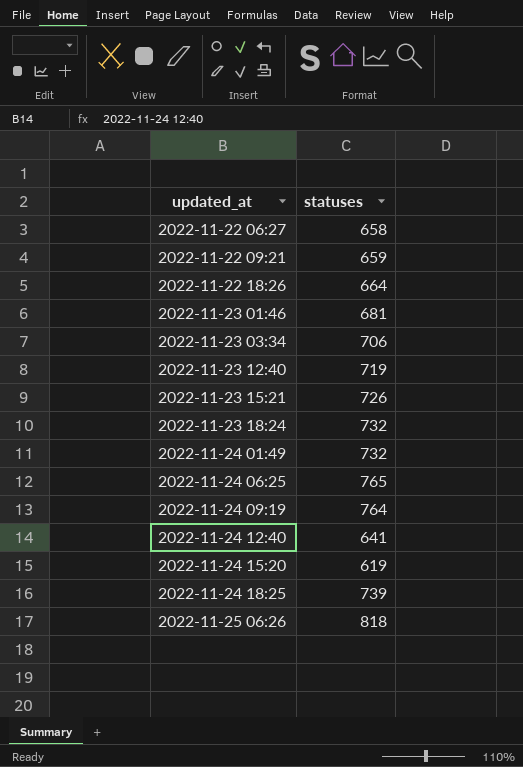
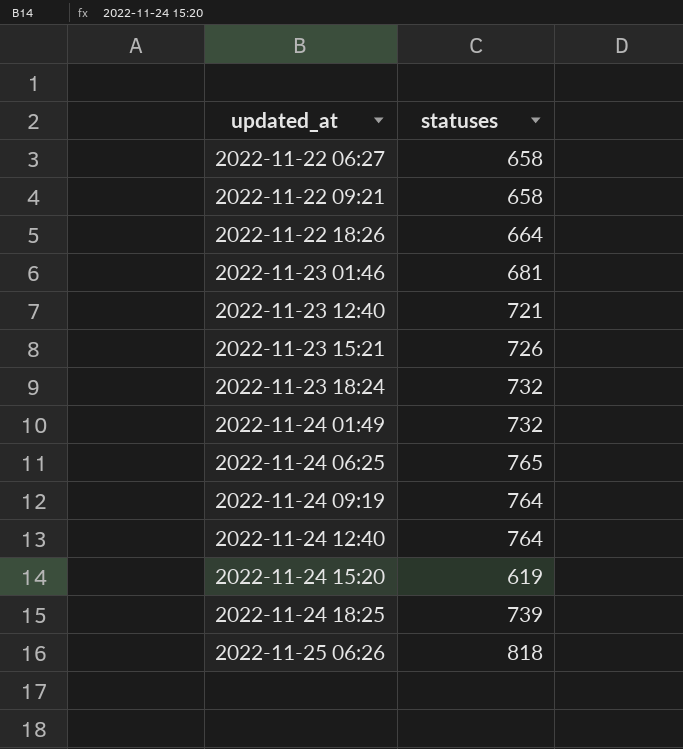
row 2022-11-23 03:34: 706 -> none
2022-11-22 09:21 | statuses: 659 -> 658
2022-11-23 12:40 | statuses: 719 -> 721
2022-11-24 12:40 | statuses: 641 -> 764

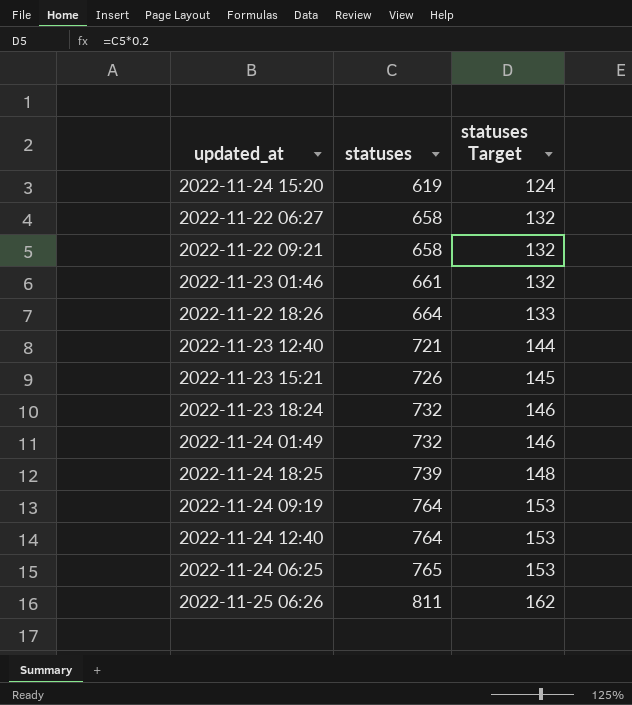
row order: updated_at ascending -> statuses ascending
column statuses Target | formula: none -> [statuses] * 0.2
2022-11-23 01:46 | statuses: 681 -> 661
2022-11-25 06:26 | statuses: 818 -> 811

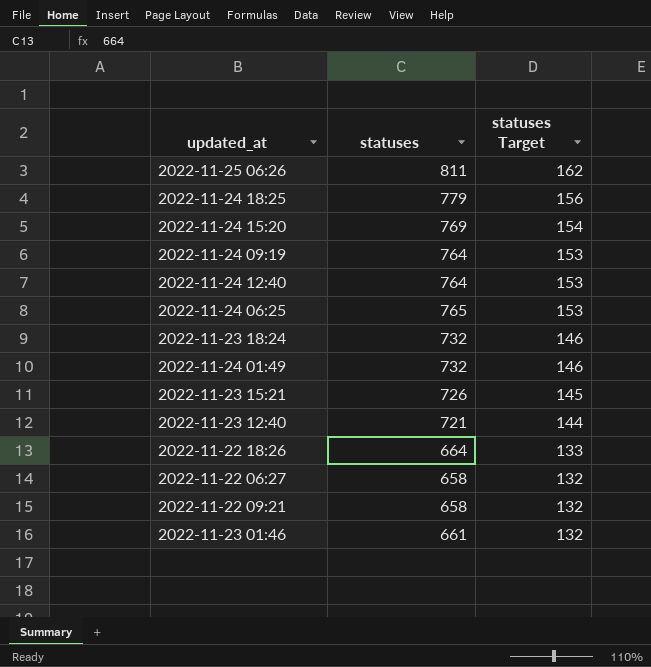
row order: statuses ascending -> statuses Target descending
2022-11-24 18:25 | statuses: 739 -> 779
2022-11-24 18:25 | statuses Target: 148 -> 156
2022-11-24 15:20 | statuses: 619 -> 769
2022-11-24 15:20 | statuses Target: 124 -> 154

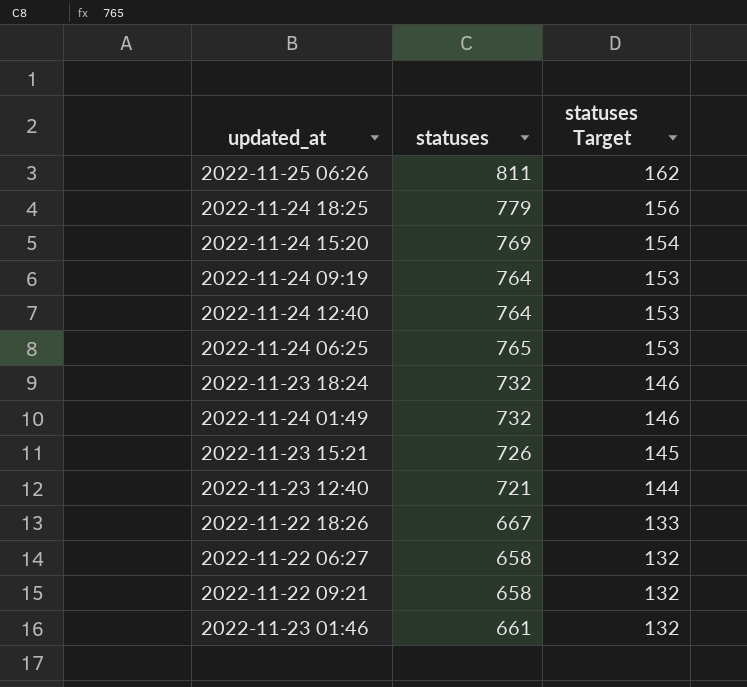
2022-11-22 18:26 | statuses: 664 -> 667

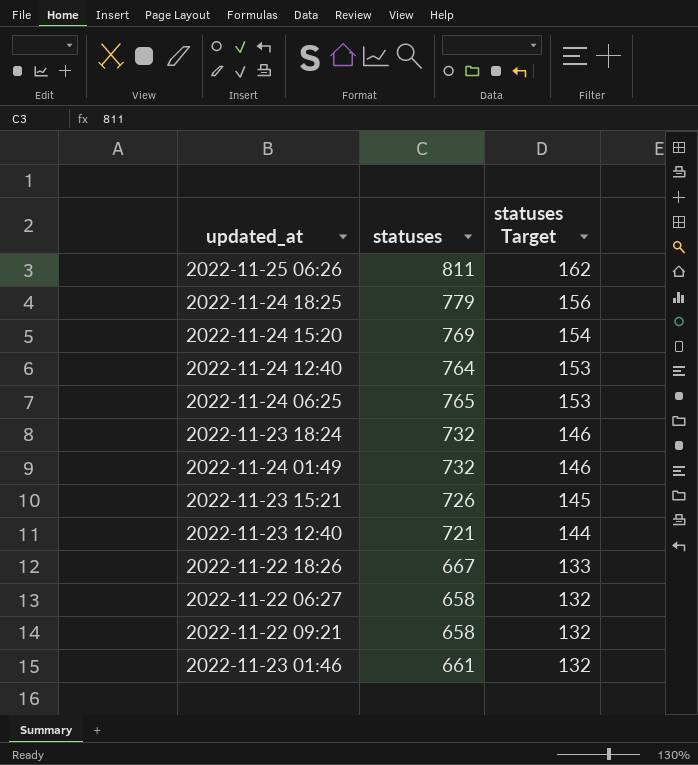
row 2022-11-24 09:19: 764 | 153 -> none

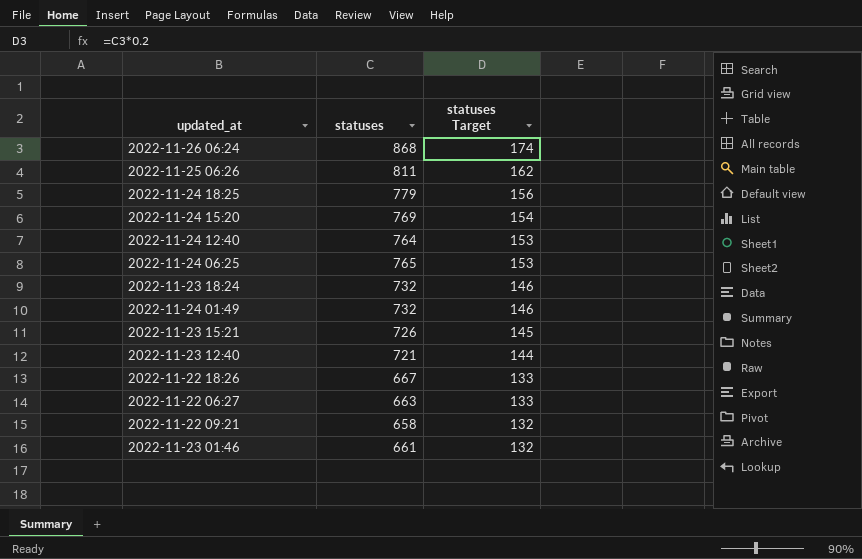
row 2022-11-26 06:24: none -> 868 | 174
2022-11-22 06:27 | statuses: 658 -> 663
2022-11-22 06:27 | statuses Target: 132 -> 133

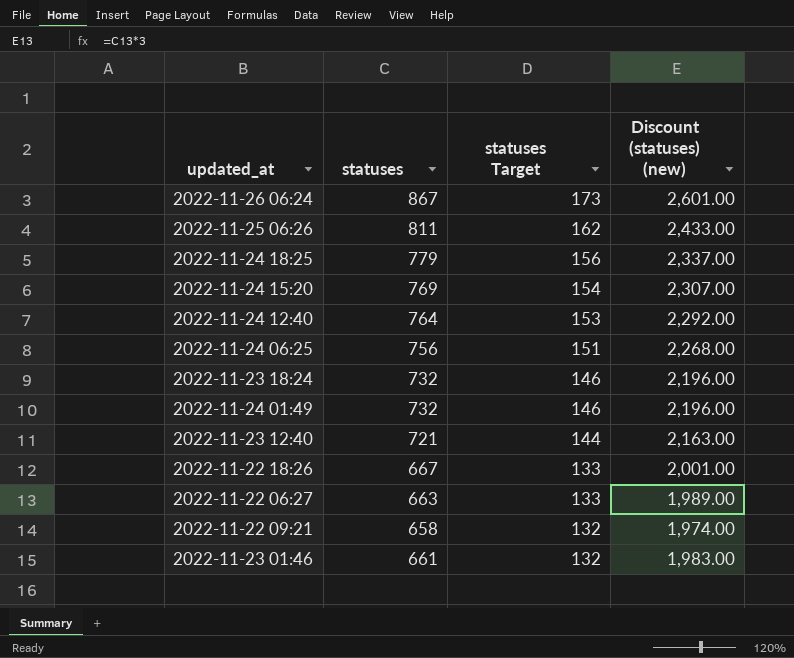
column Discount (statuses) (new) | formula: none -> [statuses] * 3
row 2022-11-23 15:21: 726 | 145 -> none
2022-11-26 06:24 | statuses: 868 -> 867
2022-11-26 06:24 | statuses Target: 174 -> 173
2022-11-24 06:25 | statuses: 765 -> 756
2022-11-24 06:25 | statuses Target: 153 -> 151

